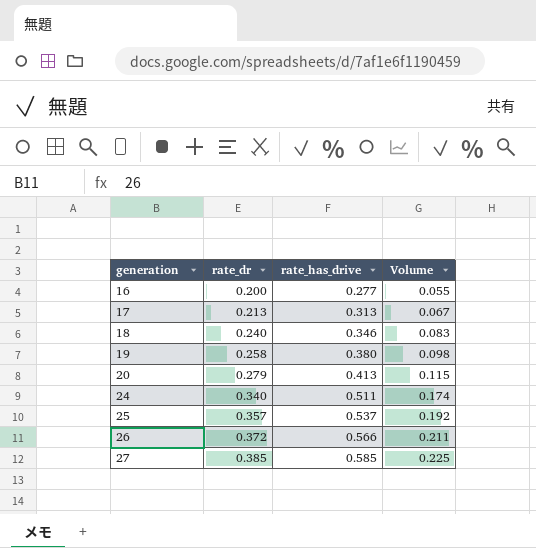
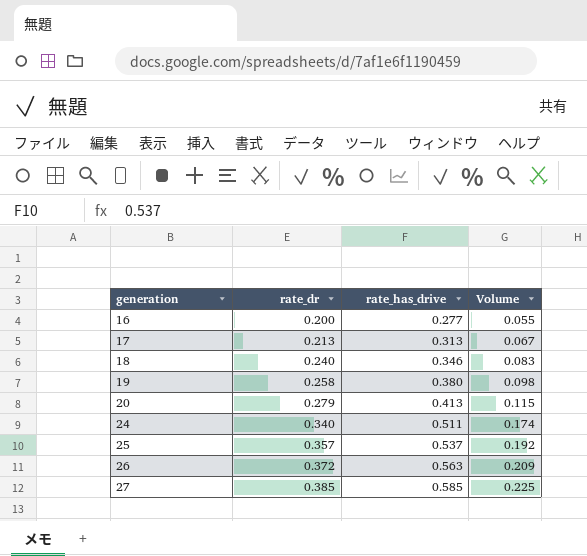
26 | rate_has_drive: 0.566 -> 0.563
26 | Volume: 0.211 -> 0.209

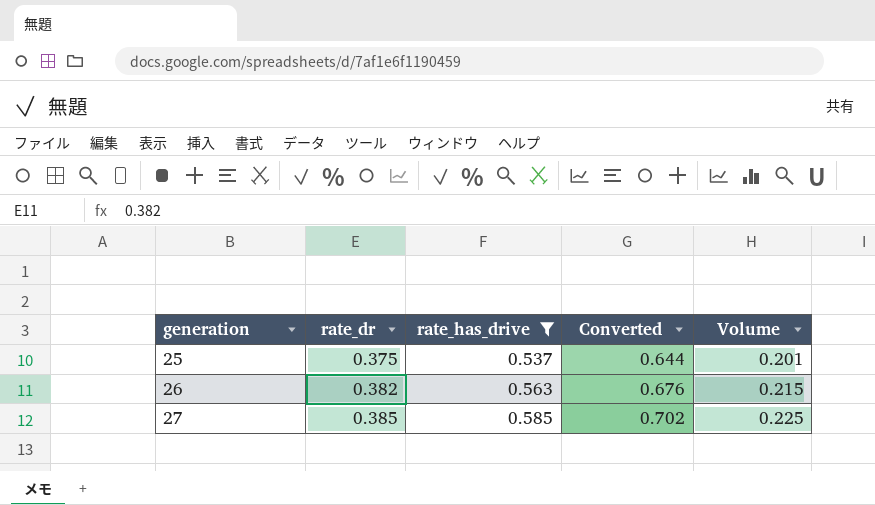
filter: none -> rate_has_drive >= 0.537
column Converted | formula: none -> [rate_has_drive] * 1.2
25 | rate_dr: 0.357 -> 0.375
25 | Volume: 0.192 -> 0.201
26 | rate_dr: 0.372 -> 0.382
26 | Volume: 0.209 -> 0.215

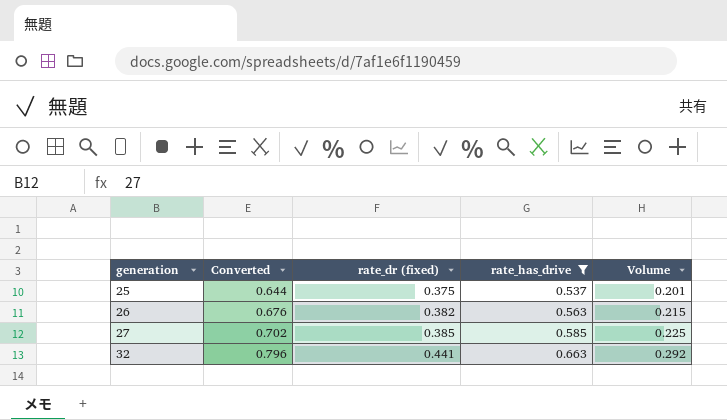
column Converted | position: 4 -> 2
column name: rate_dr -> rate_dr (fixed)
row 32: none -> 0.796 | 0.441 | 0.663 | 0.292

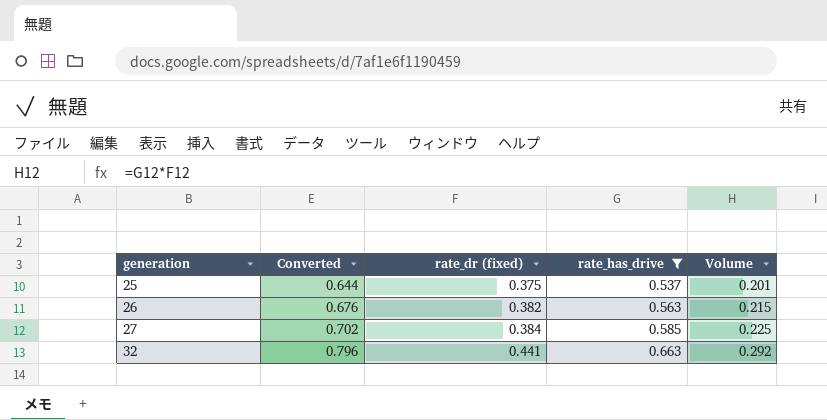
27 | rate_dr (fixed): 0.385 -> 0.384

